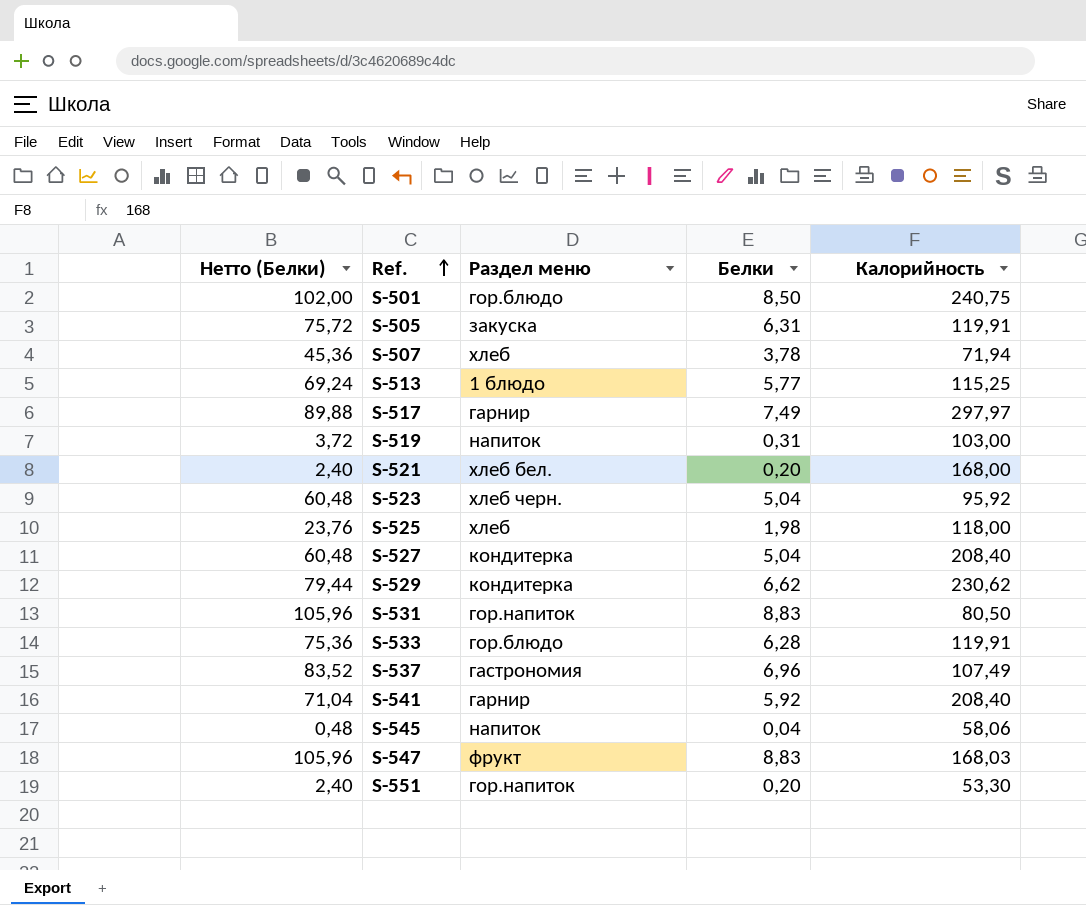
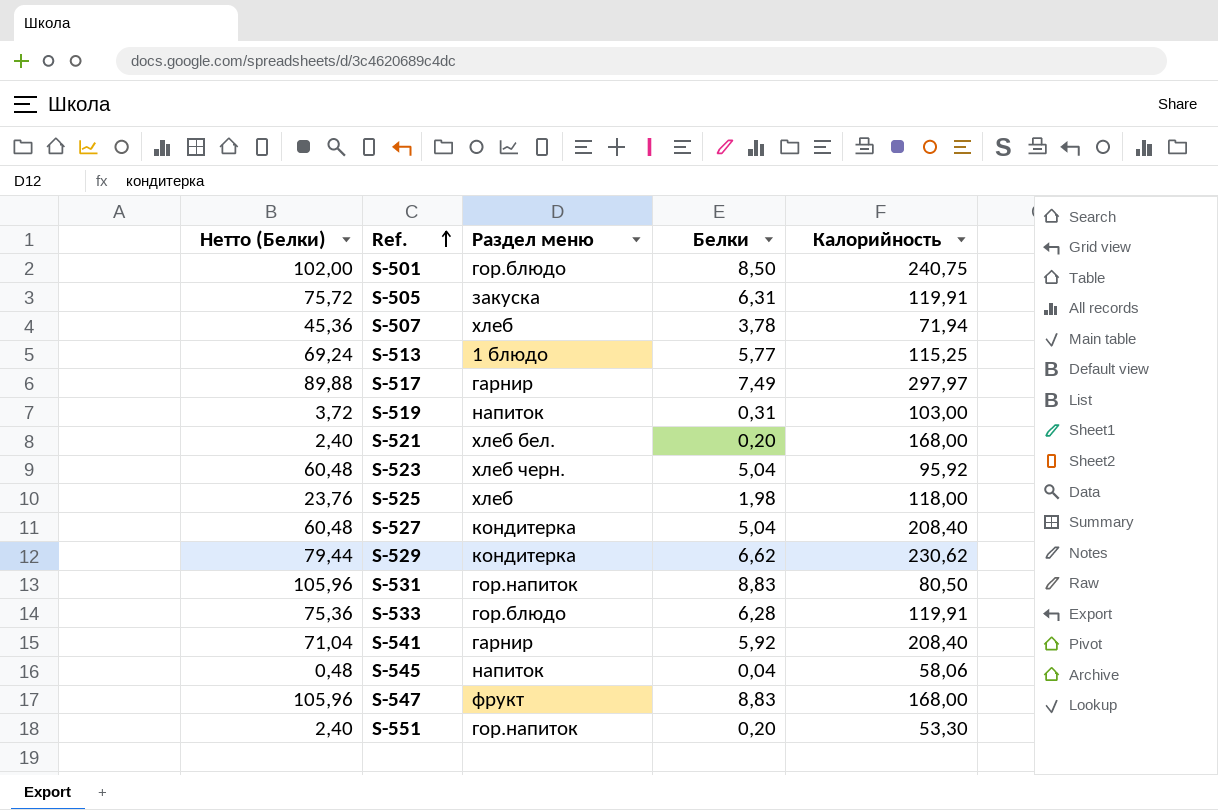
row S-537: 83,52 | гастрономия | 6,96 | 107,49 -> none
S-547 | Калорийность: 168,03 -> 168,00

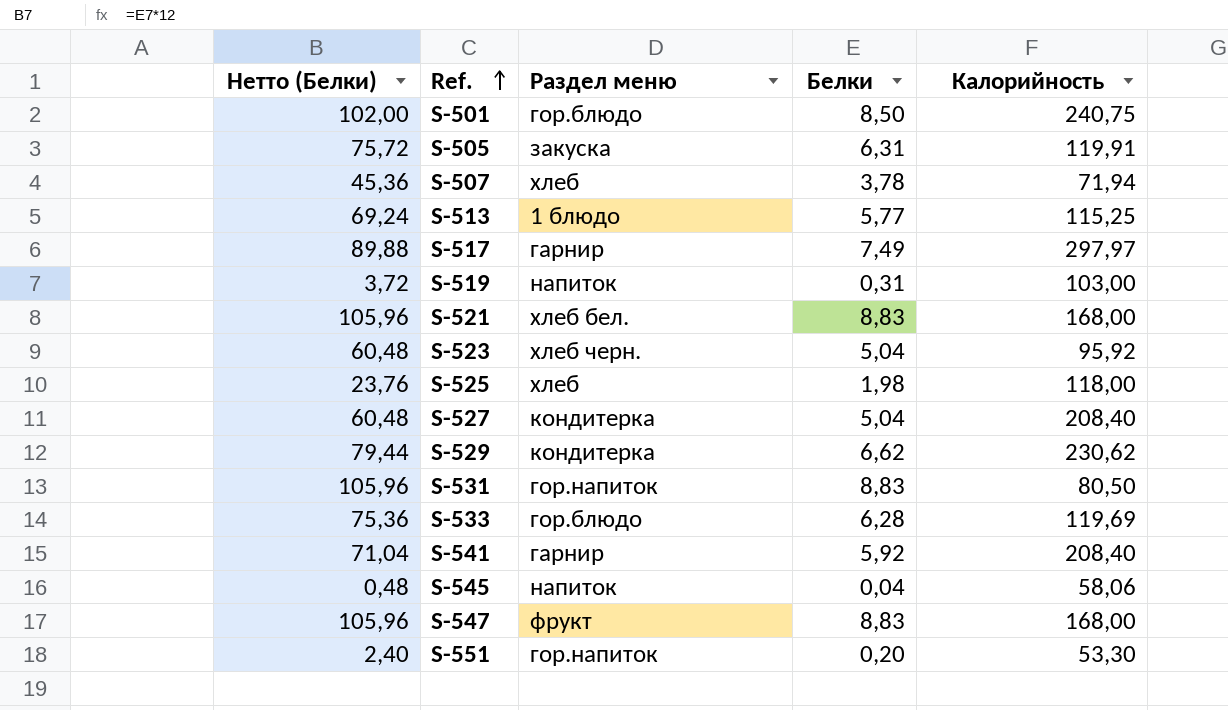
S-521 | Нетто (Белки): 2,40 -> 105,96
S-521 | Белки: 0,20 -> 8,83
S-533 | Калорийность: 119,91 -> 119,69

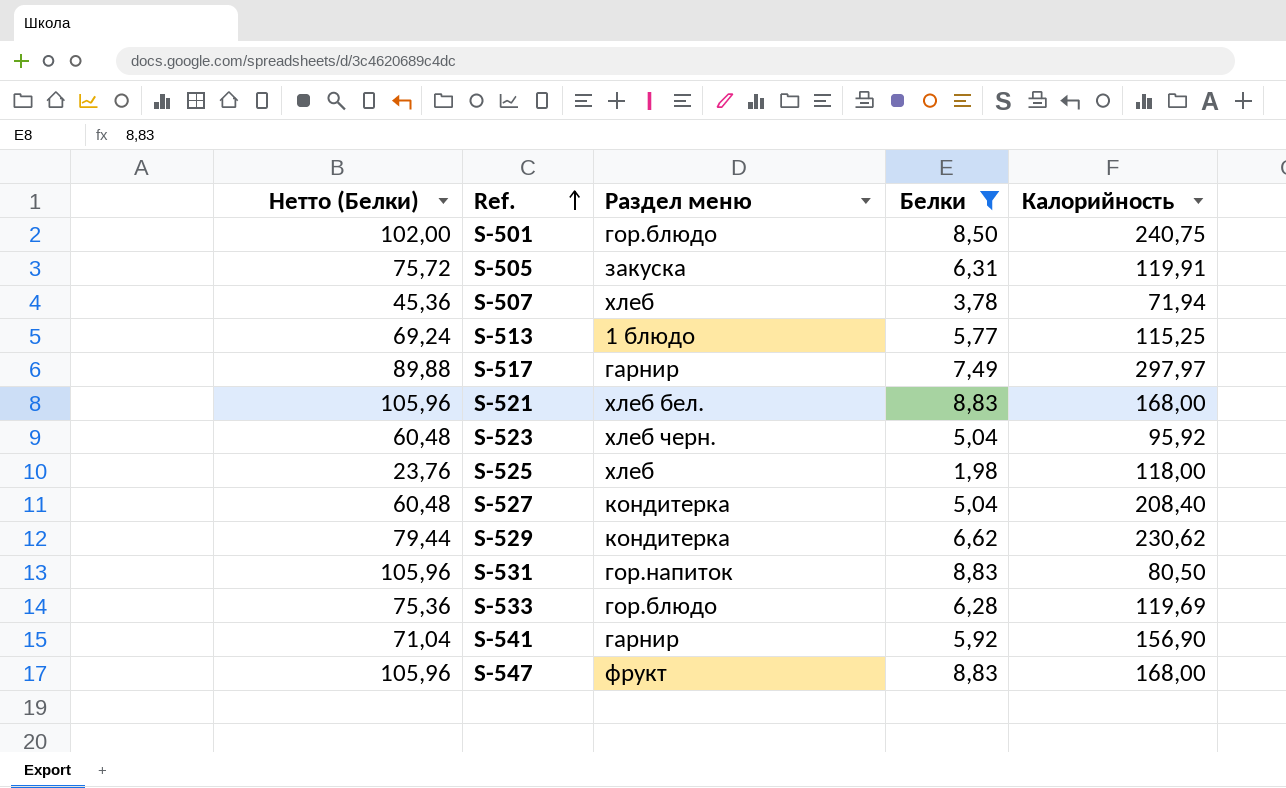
filter: none -> Белки >= 1,98
S-541 | Калорийность: 208,40 -> 156,90

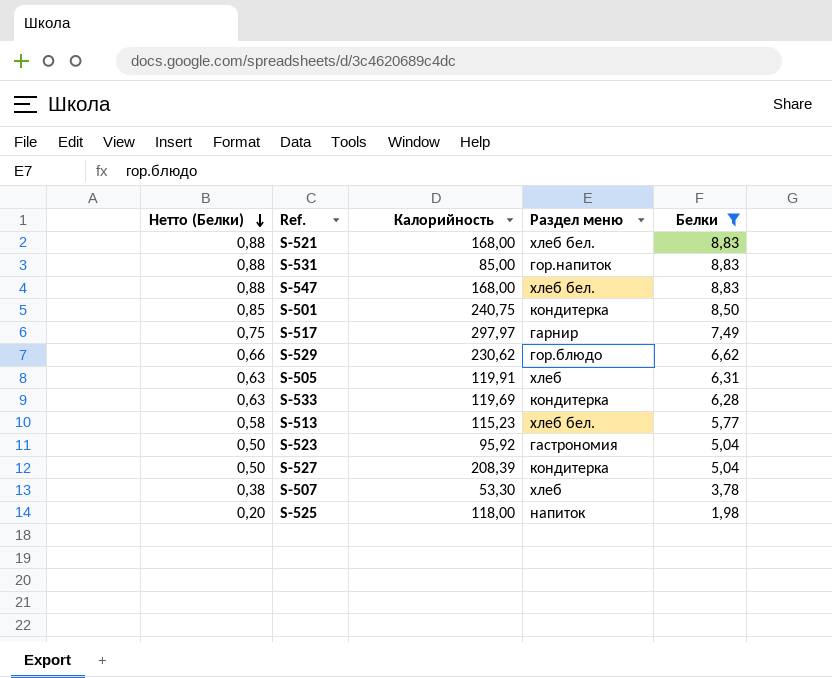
row order: Ref. ascending -> Нетто (Белки) descending
column Нетто (Белки) | formula: [Белки] * 12 -> [Белки] * 0,1
column Калорийность | position: 5 -> 3
row S-541: 71,04 | гарнир | 5,92 | 156,90 -> none
S-531 | Калорийность: 80,50 -> 85,00
S-547 | Раздел меню: фрукт -> хлеб бел.
S-501 | Раздел меню: гор.блюдо -> кондитерка
S-529 | Раздел меню: кондитерка -> гор.блюдо
S-505 | Раздел меню: закуска -> хлеб
S-533 | Раздел меню: гор.блюдо -> кондитерка
S-513 | Калорийность: 115,25 -> 115,23
S-513 | Раздел меню: 1 блюдо -> хлеб бел.
S-523 | Раздел меню: хлеб черн. -> гастрономия
S-527 | Калорийность: 208,40 -> 208,39
S-507 | Калорийность: 71,94 -> 53,30
S-525 | Раздел меню: хлеб -> напиток

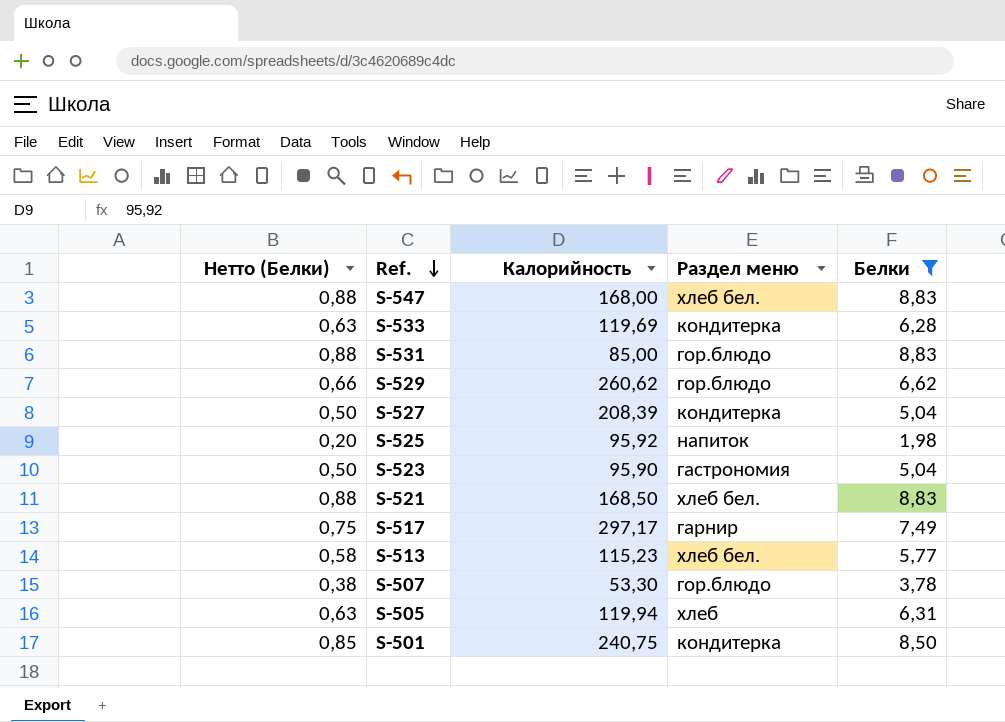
row order: Нетто (Белки) descending -> Ref. descending
S-531 | Раздел меню: гор.напиток -> гор.блюдо
S-529 | Калорийность: 230,62 -> 260,62
S-525 | Калорийность: 118,00 -> 95,92
S-523 | Калорийность: 95,92 -> 95,90
S-521 | Калорийность: 168,00 -> 168,50
S-517 | Калорийность: 297,97 -> 297,17
S-507 | Раздел меню: хлеб -> гор.блюдо
S-505 | Калорийность: 119,91 -> 119,94

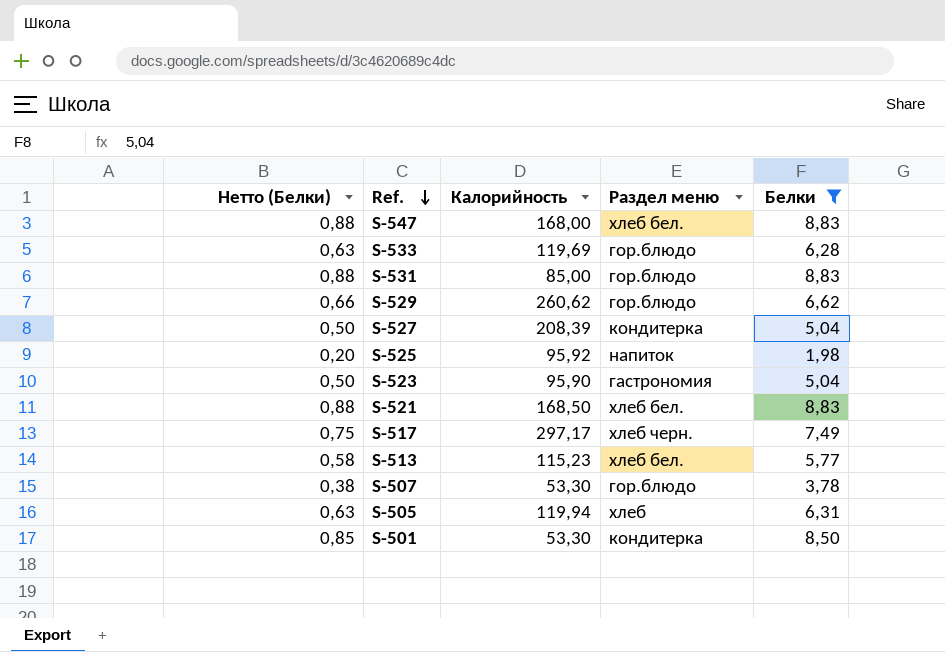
S-533 | Раздел меню: кондитерка -> гор.блюдо
S-517 | Раздел меню: гарнир -> хлеб черн.
S-501 | Калорийность: 240,75 -> 53,30

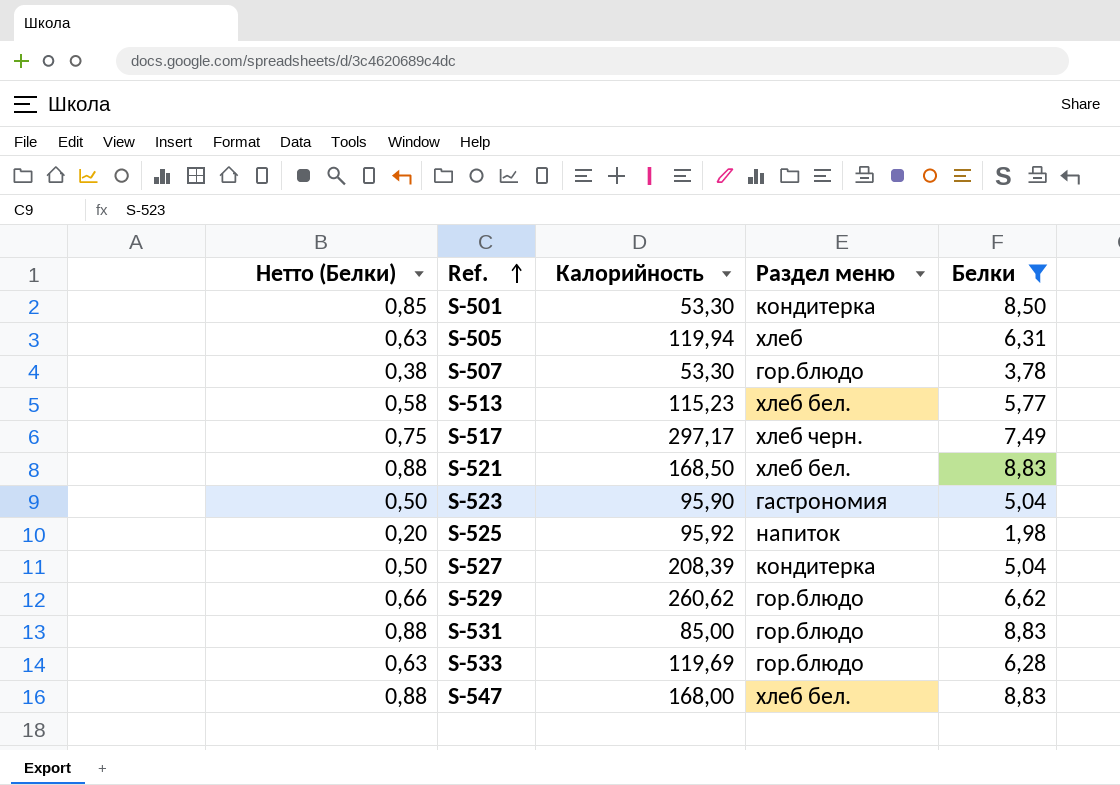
row order: Ref. descending -> Ref. ascending

